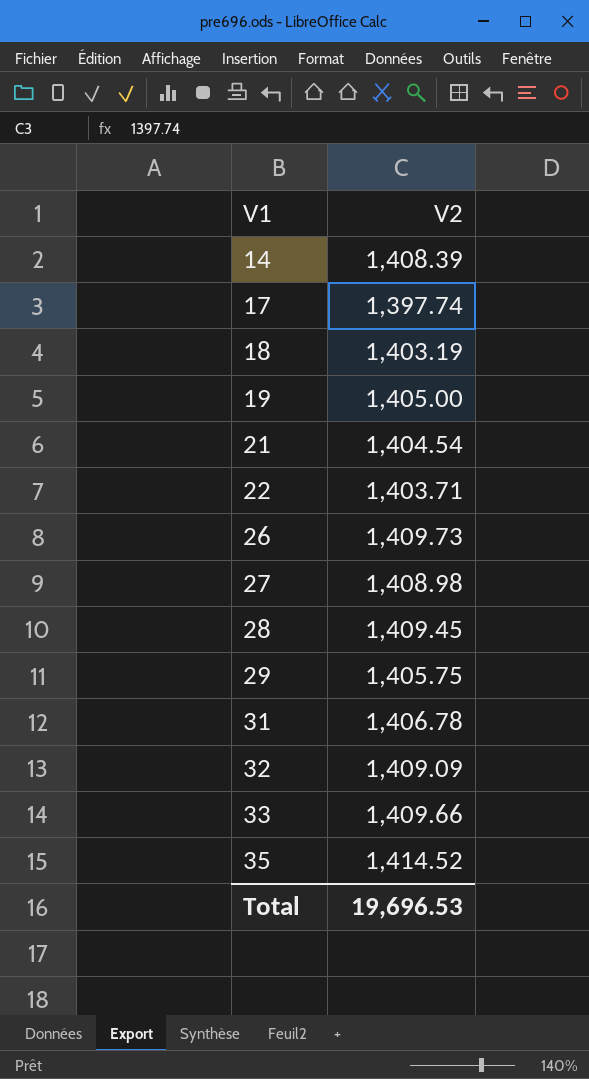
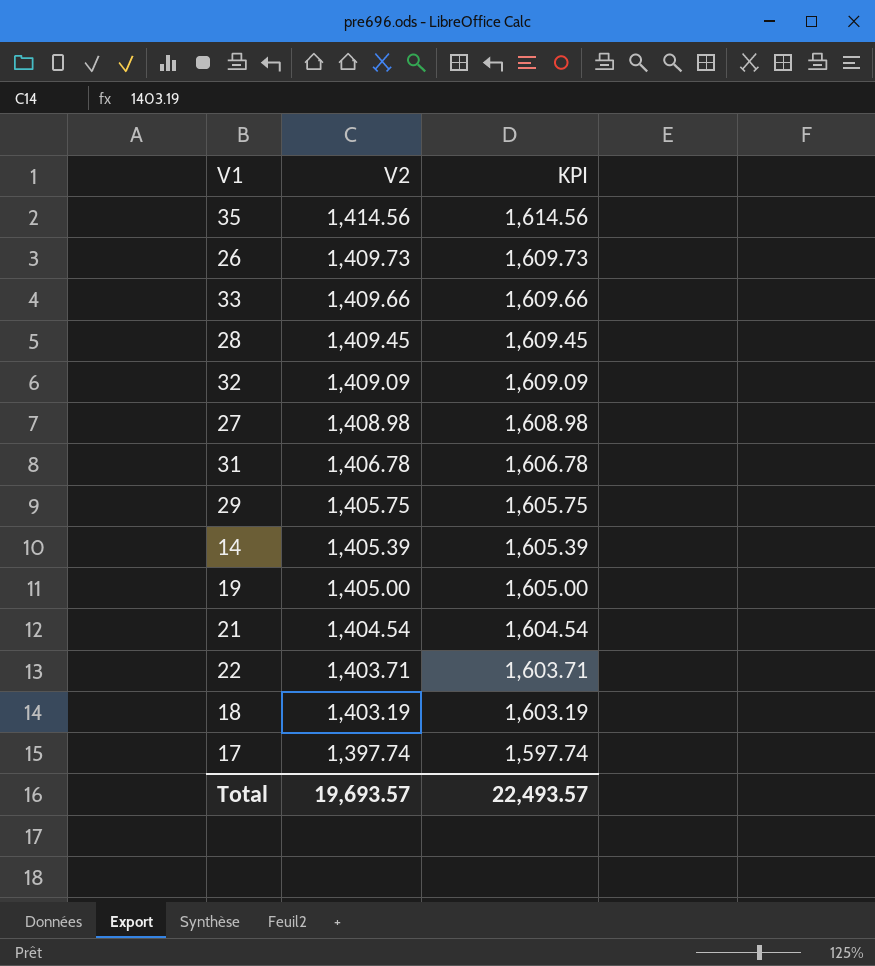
row order: V1 ascending -> V2 descending
column KPI | formula: none -> [V2] + 200
35 | V2: 1,414.52 -> 1,414.56
14 | V2: 1,408.39 -> 1,405.39
Total | V2: 19,696.53 -> 19,693.57

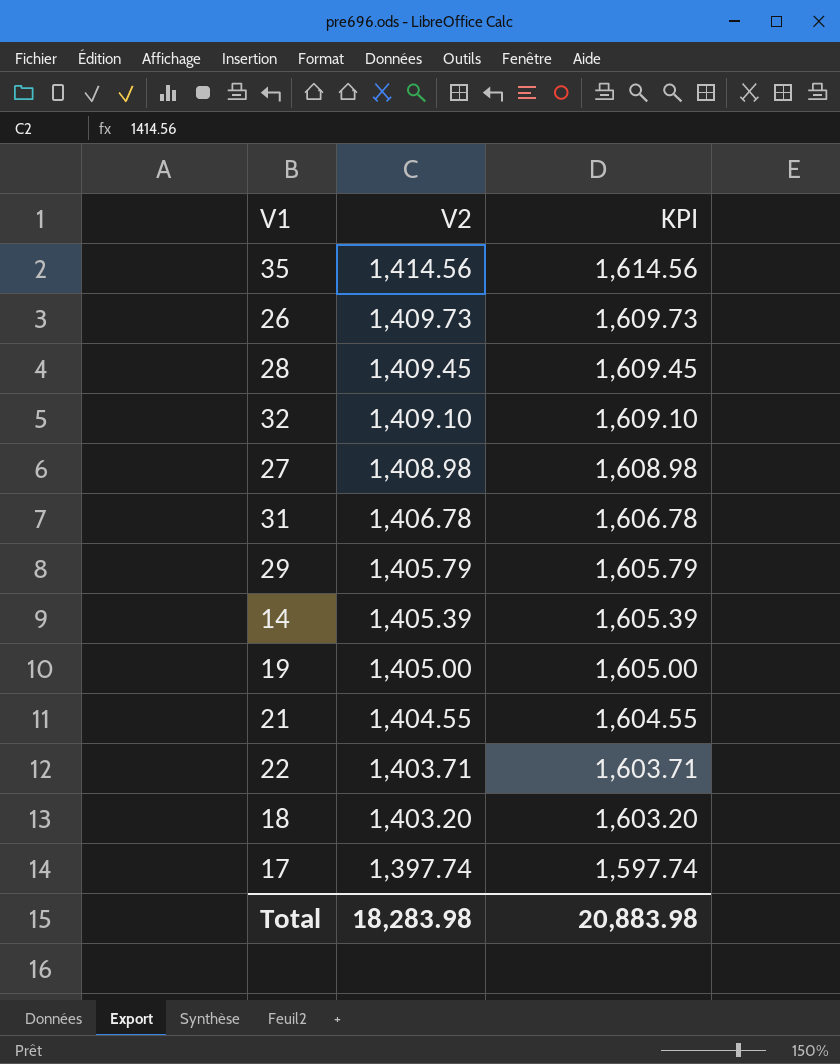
row 33: 1,409.66 | 1,609.66 -> none
32 | V2: 1,409.09 -> 1,409.10
32 | KPI: 1,609.09 -> 1,609.10
29 | V2: 1,405.75 -> 1,405.79
29 | KPI: 1,605.75 -> 1,605.79
21 | V2: 1,404.54 -> 1,404.55
21 | KPI: 1,604.54 -> 1,604.55
18 | V2: 1,403.19 -> 1,403.20
18 | KPI: 1,603.19 -> 1,603.20
Total | V2: 19,693.57 -> 18,283.98
Total | KPI: 22,493.57 -> 20,883.98

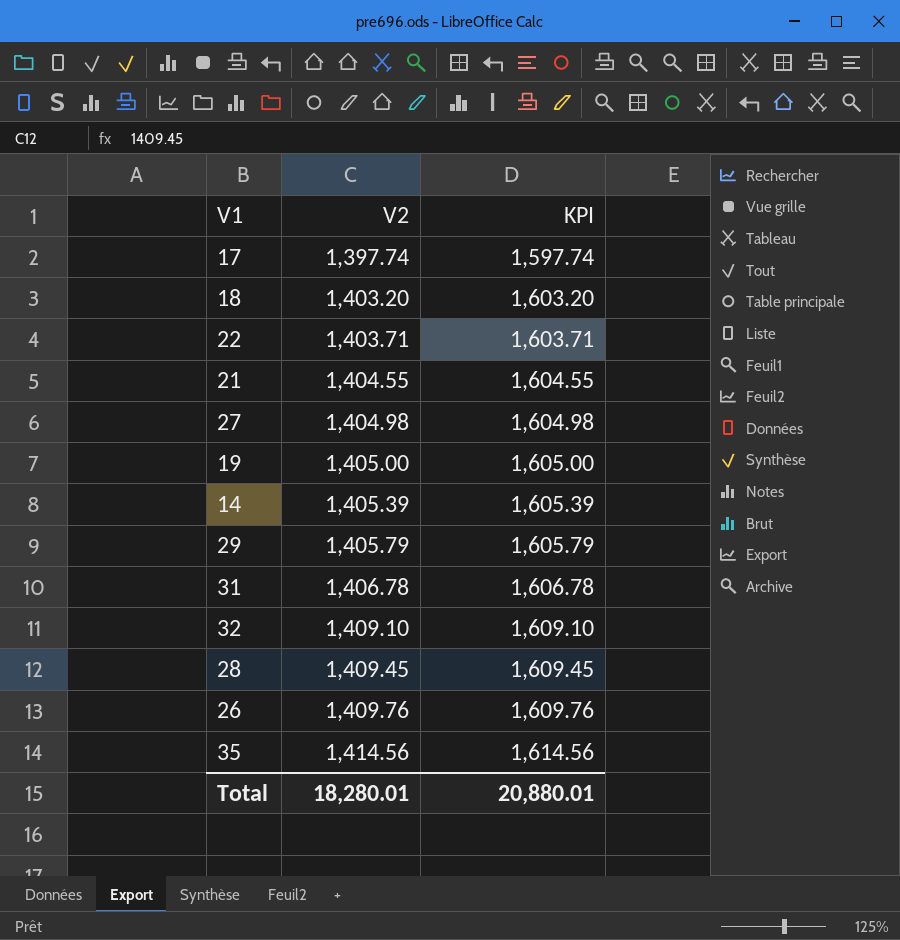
row order: V2 descending -> V2 ascending
27 | V2: 1,408.98 -> 1,404.98
27 | KPI: 1,608.98 -> 1,604.98
26 | V2: 1,409.73 -> 1,409.76
26 | KPI: 1,609.73 -> 1,609.76
Total | V2: 18,283.98 -> 18,280.01
Total | KPI: 20,883.98 -> 20,880.01

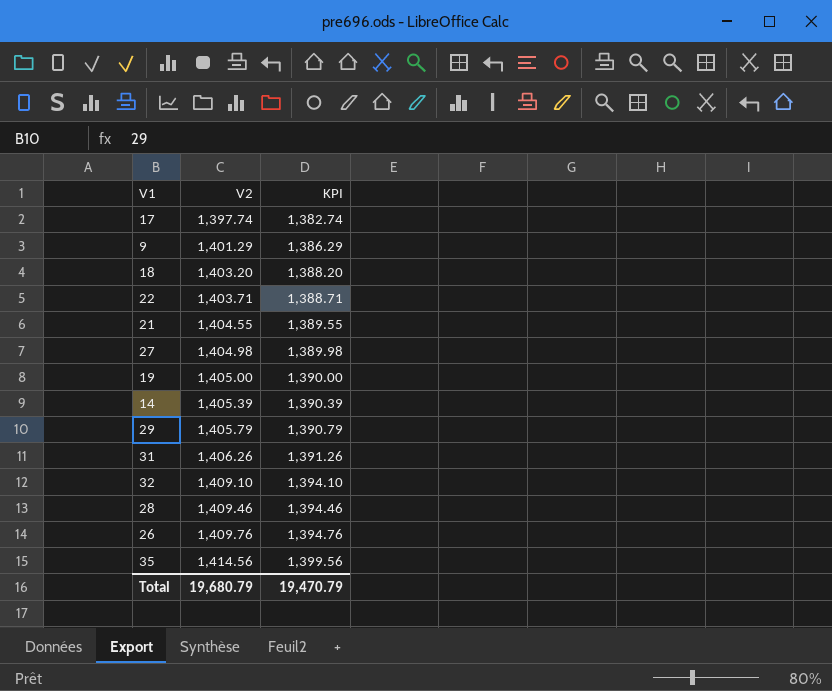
column KPI | formula: [V2] + 200 -> [V2] - 15
row 9: none -> 1,401.29 | 1,386.29
31 | V2: 1,406.78 -> 1,406.26
28 | V2: 1,409.45 -> 1,409.46
Total | V2: 18,280.01 -> 19,680.79
Total | KPI: 20,880.01 -> 19,470.79

